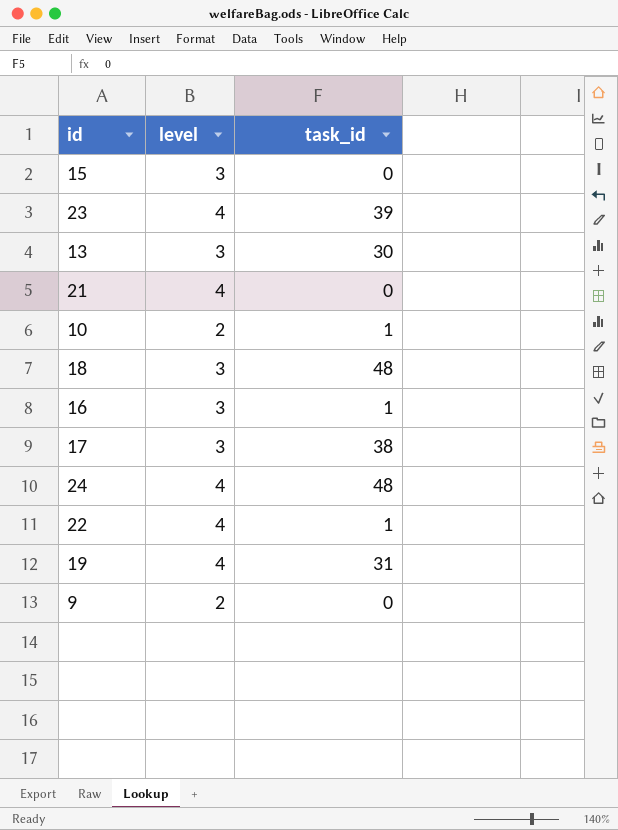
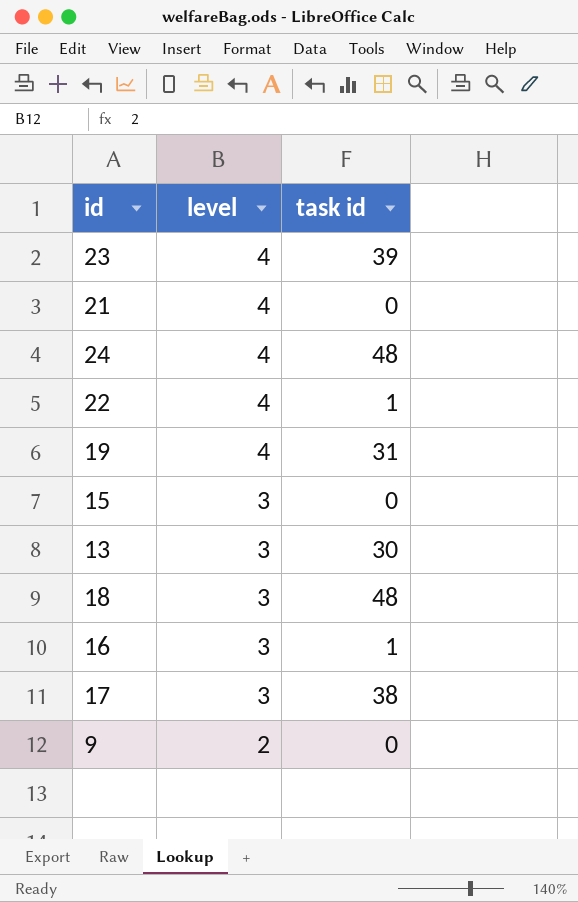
row order: none -> level descending
column name: task_id -> task id
row 10: 2 | 1 -> none

